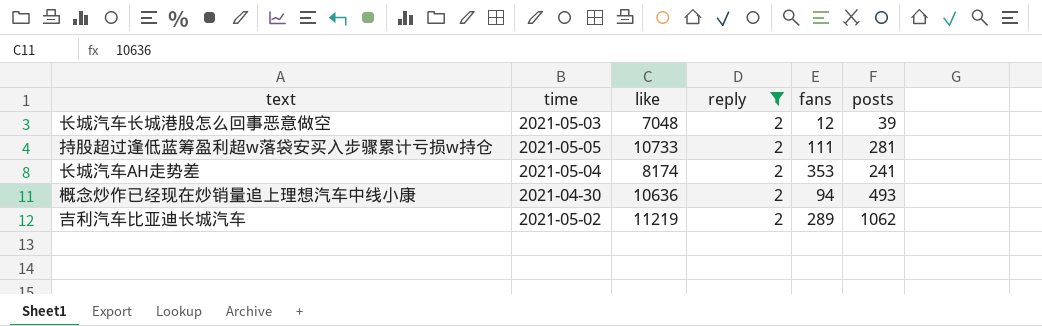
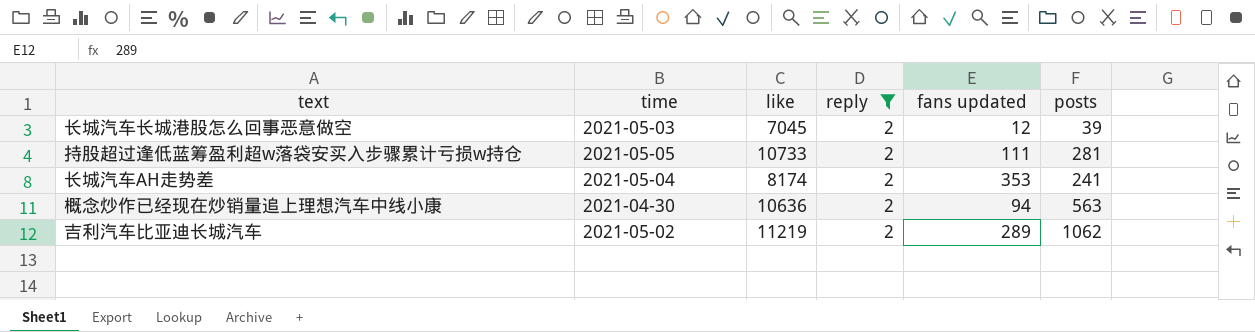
column name: fans -> fans updated
长城汽车长城港股怎么回事恶意做空 | like: 7048 -> 7045
概念炒作已经现在炒销量追上理想汽车中线小康 | posts: 493 -> 563

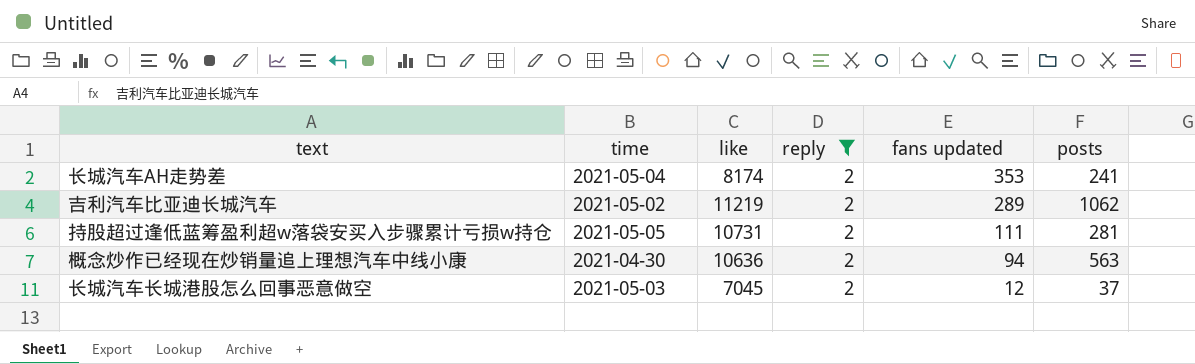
row order: none -> fans updated descending
持股超过逢低蓝筹盈利超w落袋安买入步骤累计亏损w持仓 | like: 10733 -> 10731
长城汽车长城港股怎么回事恶意做空 | posts: 39 -> 37

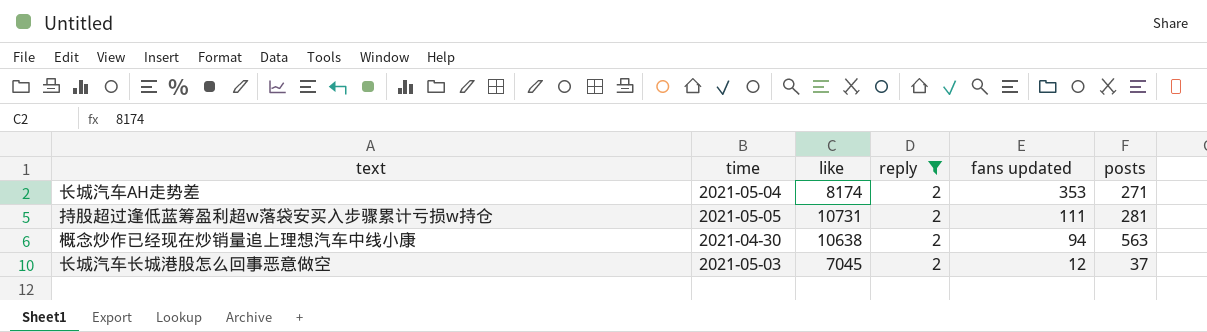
row 吉利汽车比亚迪长城汽车: 2021-05-02 | 11219 | 2 | 289 | 1062 -> none
长城汽车AH走势差 | posts: 241 -> 271
概念炒作已经现在炒销量追上理想汽车中线小康 | like: 10636 -> 10638

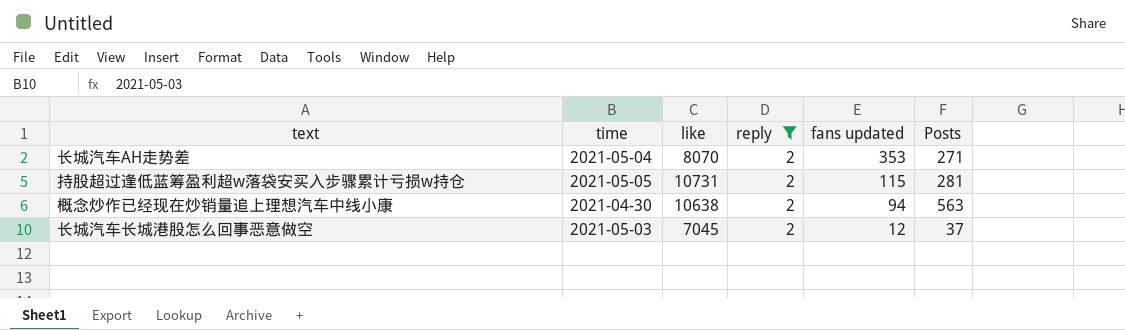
column name: posts -> Posts
长城汽车AH走势差 | like: 8174 -> 8070
持股超过逢低蓝筹盈利超w落袋安买入步骤累计亏损w持仓 | fans updated: 111 -> 115

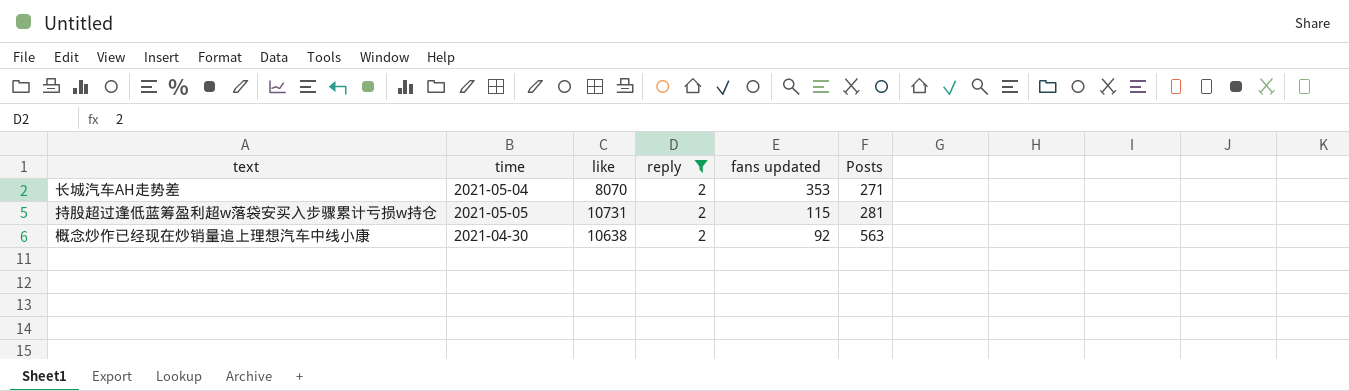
row 长城汽车长城港股怎么回事恶意做空: 2021-05-03 | 7045 | 2 | 12 | 37 -> none
概念炒作已经现在炒销量追上理想汽车中线小康 | fans updated: 94 -> 92

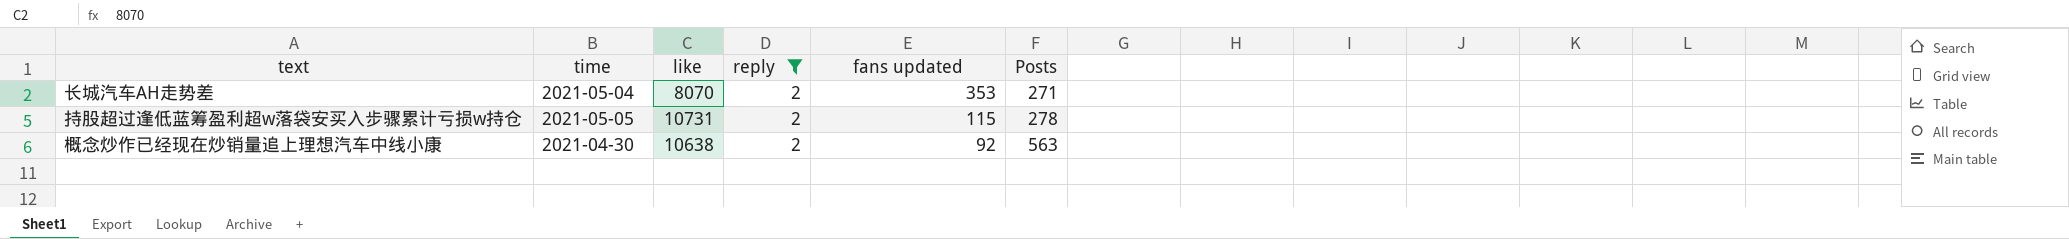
持股超过逢低蓝筹盈利超w落袋安买入步骤累计亏损w持仓 | Posts: 281 -> 278

